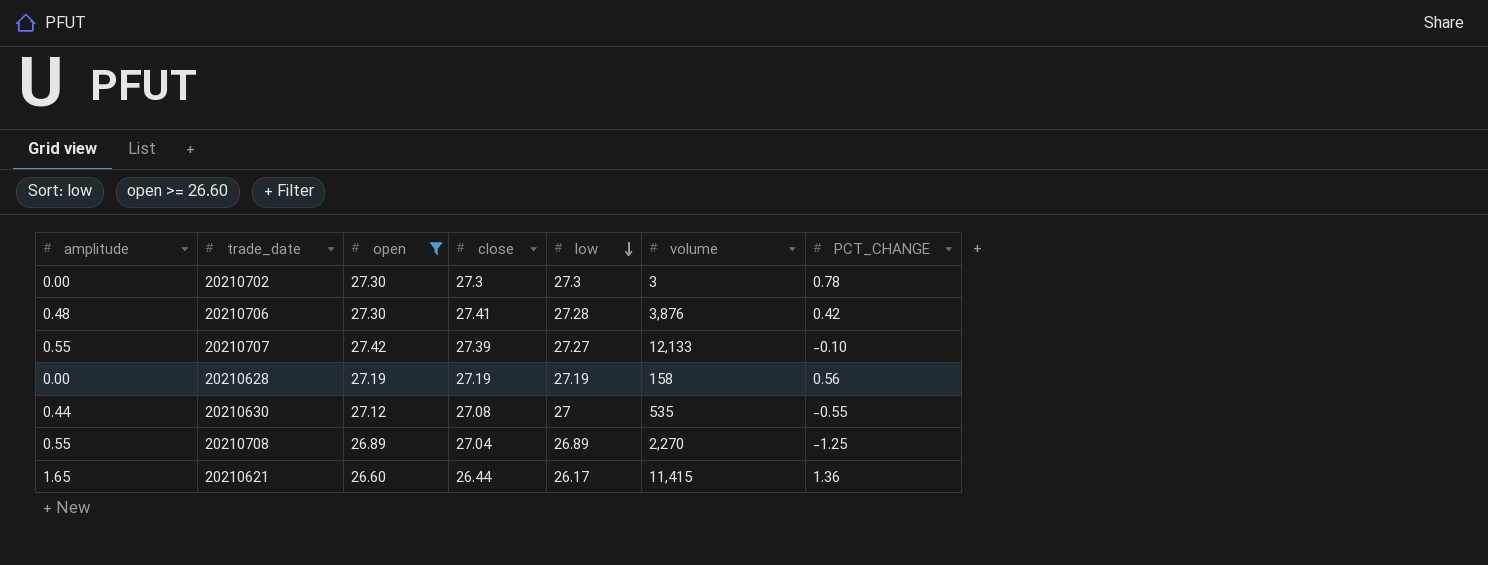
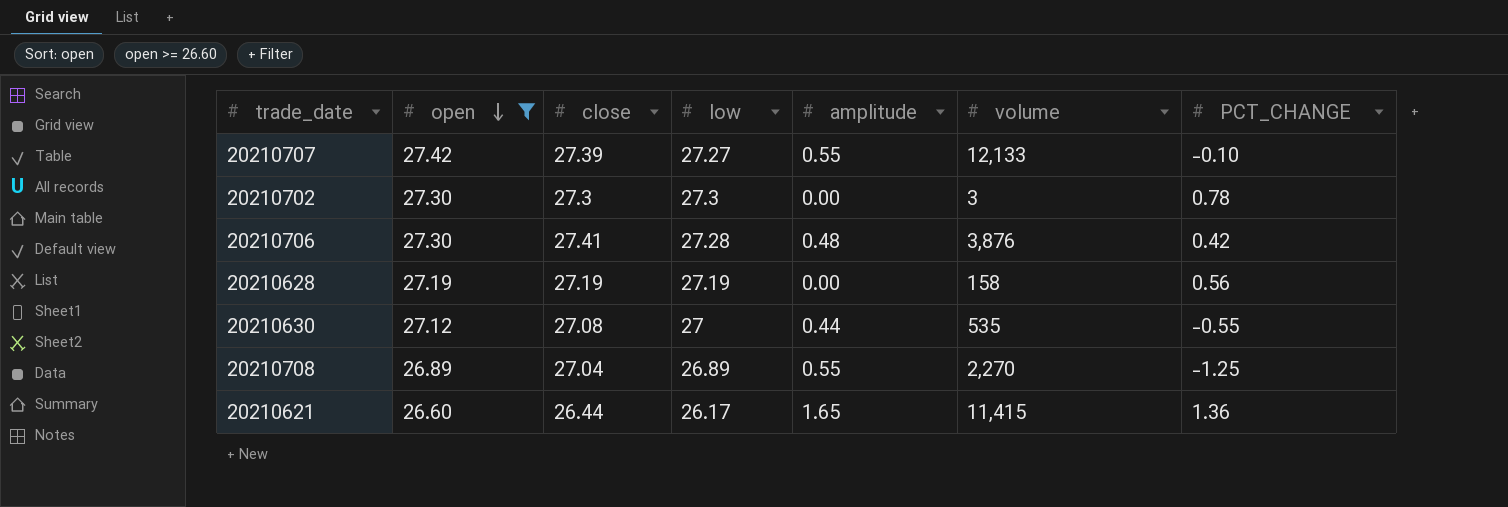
row order: low descending -> open descending
column amplitude | position: 1 -> 5

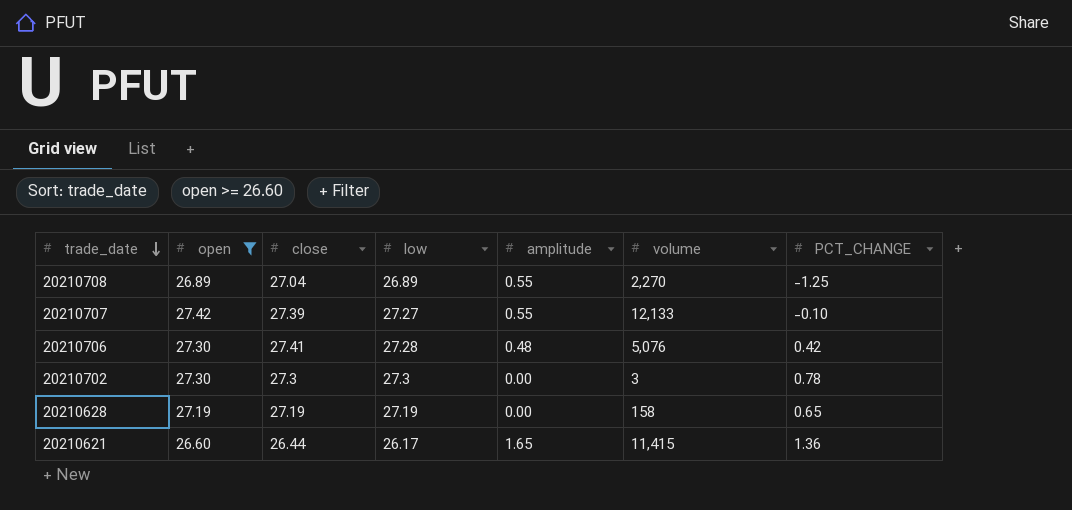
row order: open descending -> trade_date descending
row 20210630: 27.12 | 27.08 | 27 | 0.44 | 535 | -0.55 -> none
20210706 | volume: 3,876 -> 5,076
20210628 | PCT_CHANGE: 0.56 -> 0.65

